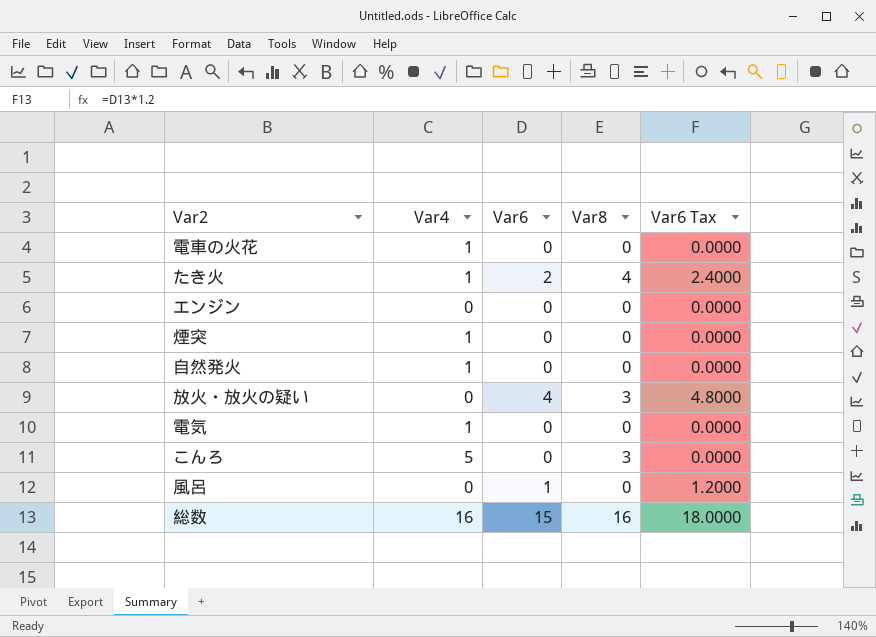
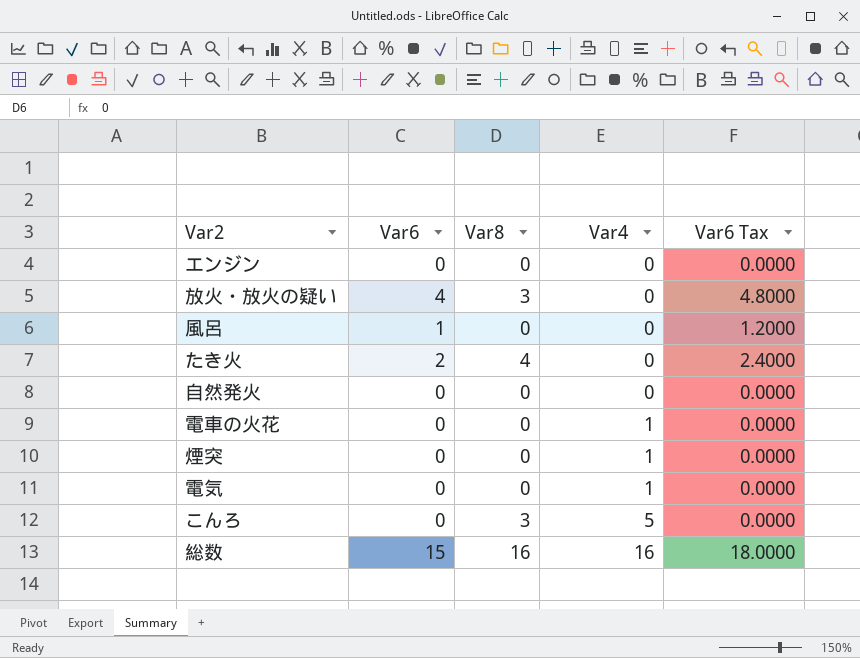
row order: none -> Var4 ascending
column Var4 | position: 2 -> 4
たき火 | Var4: 1 -> 0
自然発火 | Var4: 1 -> 0

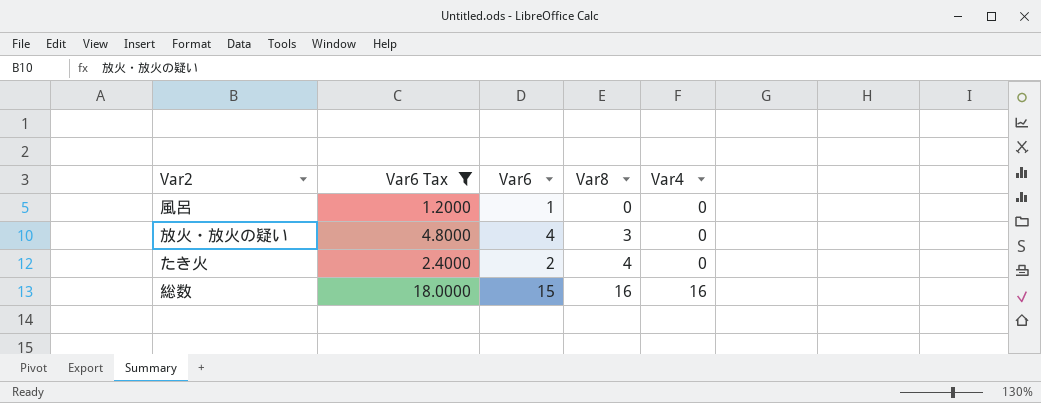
filter: none -> Var6 Tax != 0.0000
row order: Var4 ascending -> Var8 ascending
column Var6 Tax | position: 5 -> 2

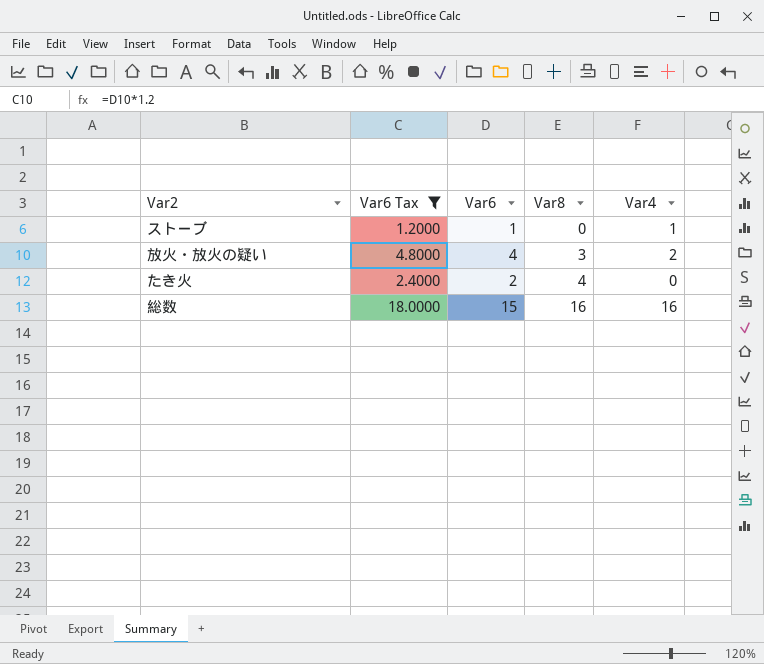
row 風呂: 1.2000 | 1 | 0 | 0 -> none
row ストーブ: none -> 1.2000 | 1 | 0 | 1
放火・放火の疑い | Var4: 0 -> 2

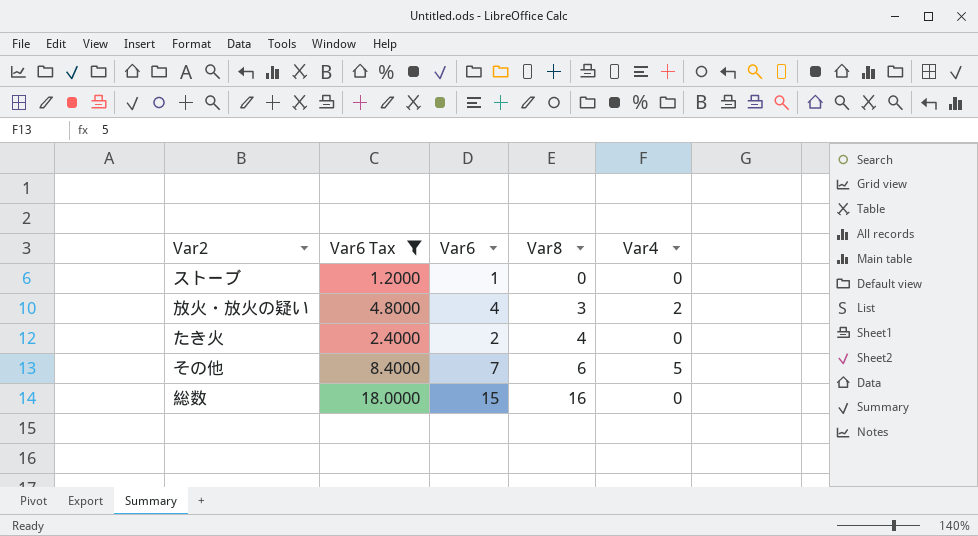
ストーブ | Var4: 1 -> 0
row その他: none -> 8.4000 | 7 | 6 | 5
総数 | Var4: 16 -> 0

